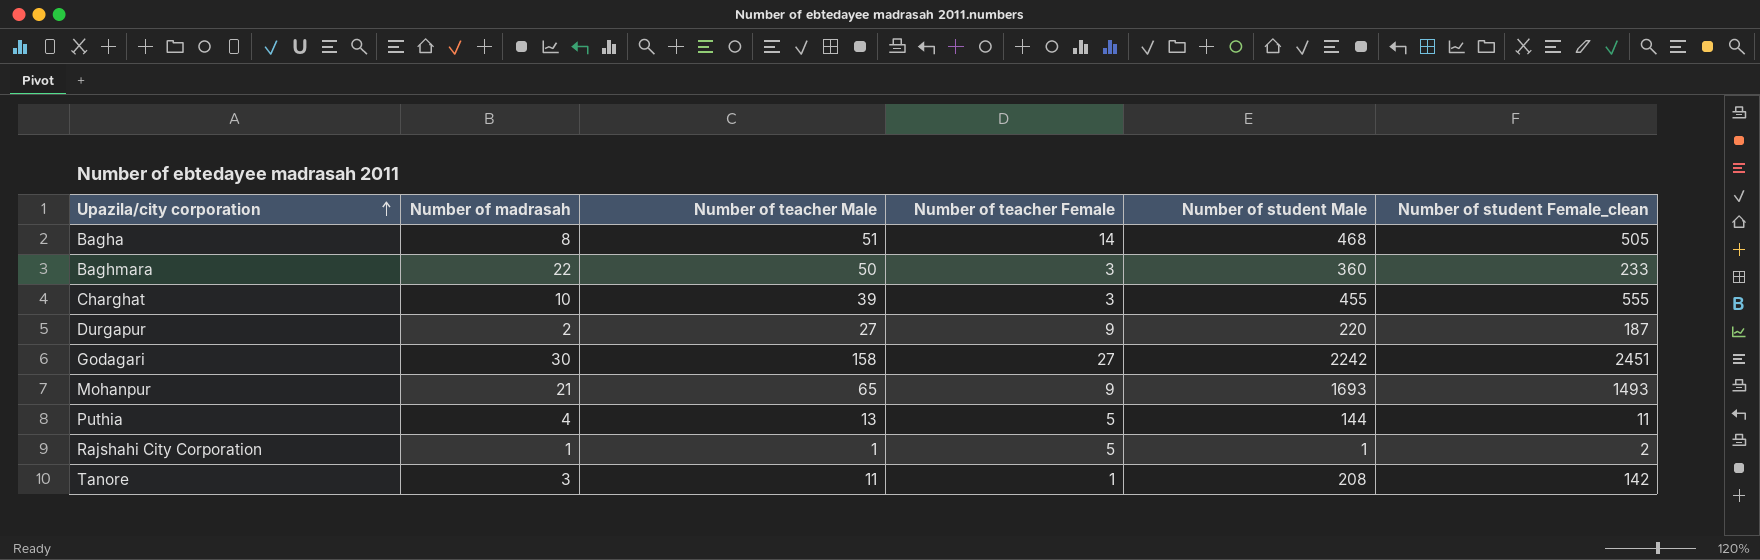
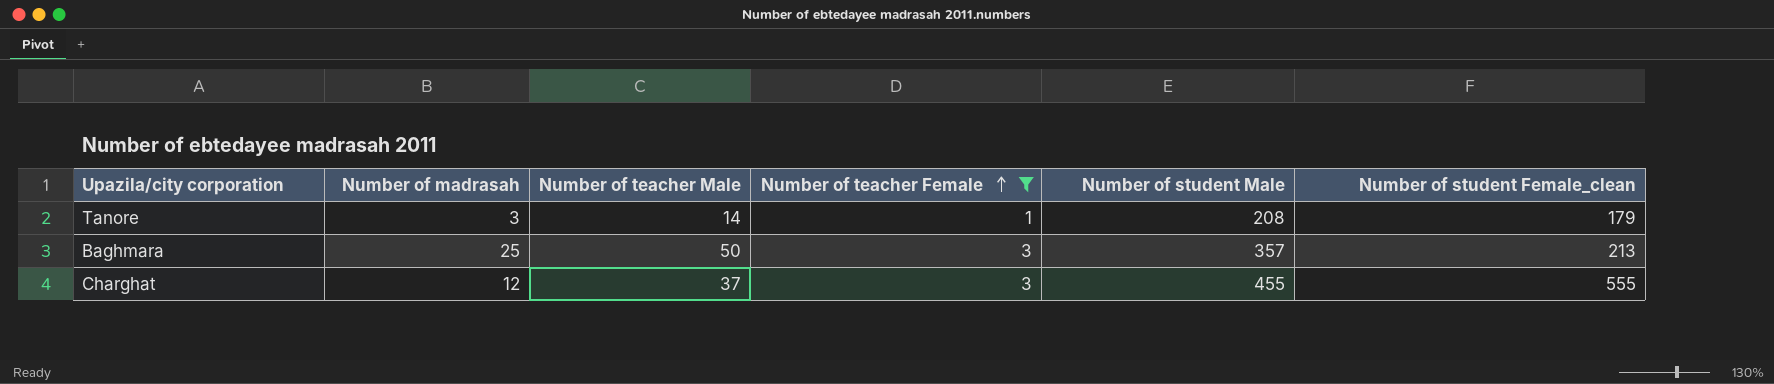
filter: none -> Number of teacher Female <= 3
row order: Upazila/city corporation ascending -> Number of teacher Female ascending
Tanore | Number of teacher Male: 11 -> 14
Tanore | Number of student Female_clean: 142 -> 179
Baghmara | Number of madrasah: 22 -> 25
Baghmara | Number of student Male: 360 -> 357
Baghmara | Number of student Female_clean: 233 -> 213
Charghat | Number of madrasah: 10 -> 12
Charghat | Number of teacher Male: 39 -> 37

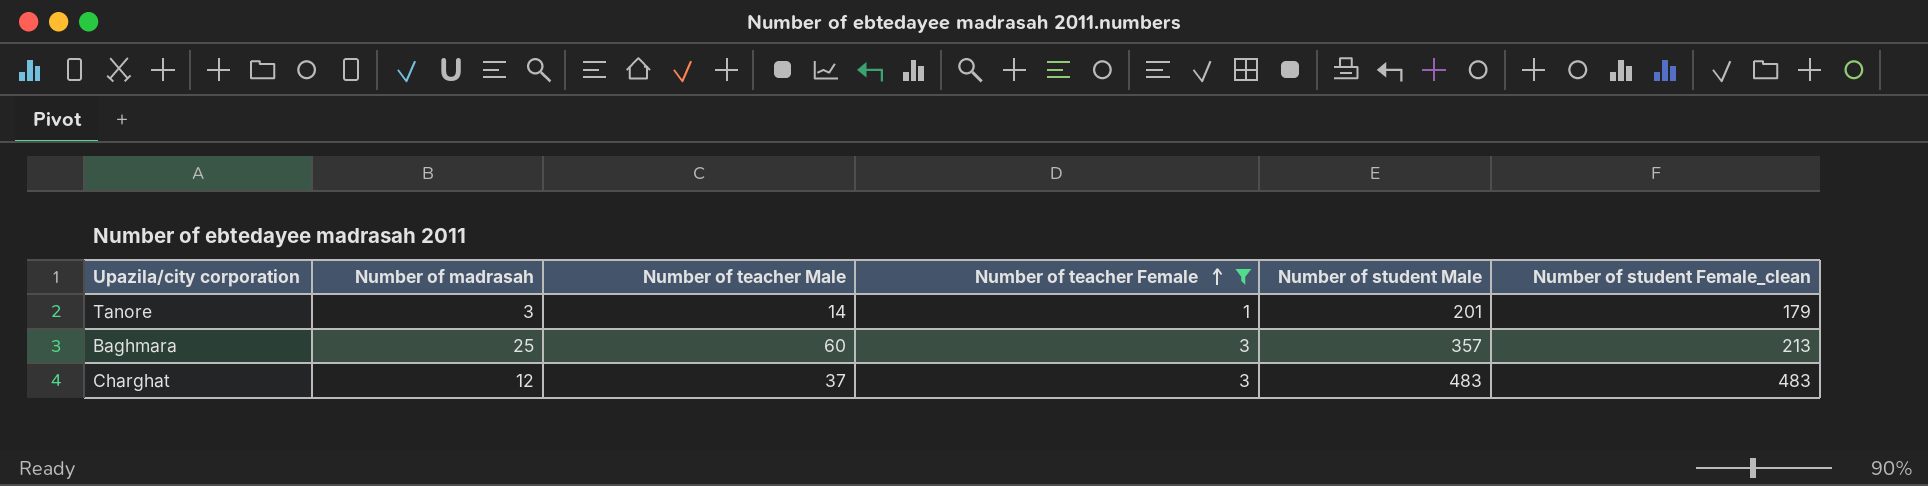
Tanore | Number of student Male: 208 -> 201
Baghmara | Number of teacher Male: 50 -> 60
Charghat | Number of student Male: 455 -> 483
Charghat | Number of student Female_clean: 555 -> 483

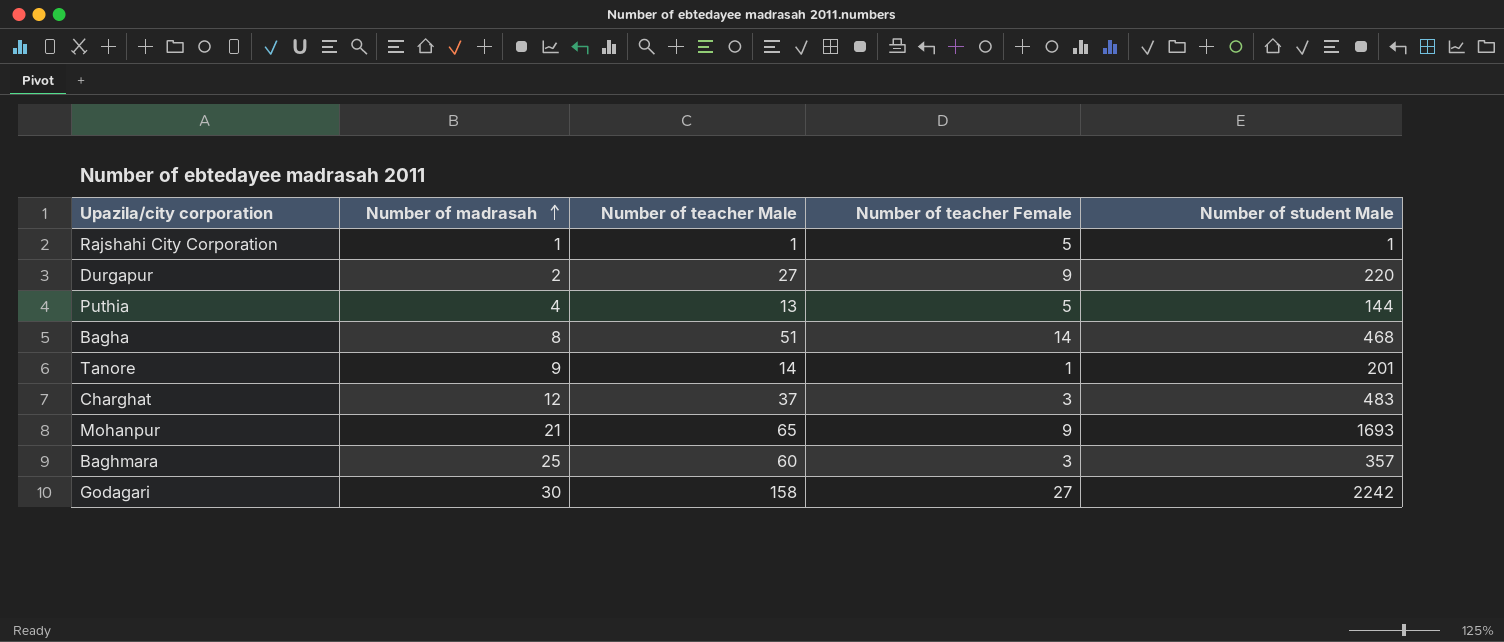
filter: Number of teacher Female <= 3 -> none
row order: Number of teacher Female ascending -> Number of madrasah ascending
column Number of student Female_clean | position: 6 -> none
Tanore | Number of madrasah: 3 -> 9

